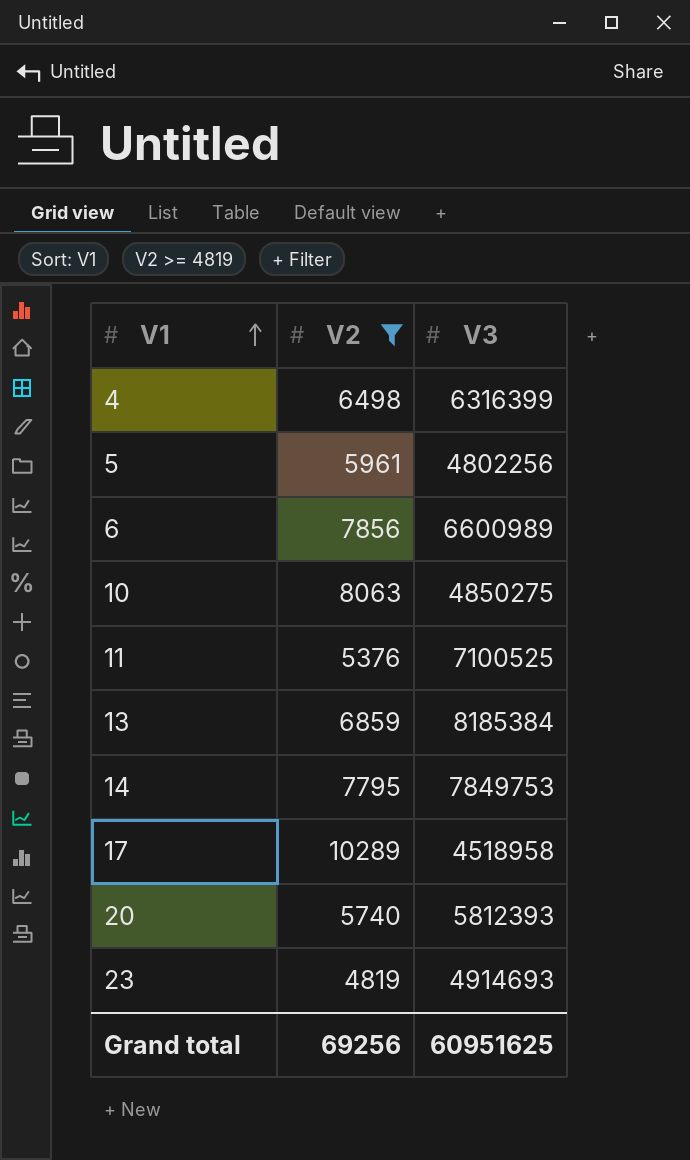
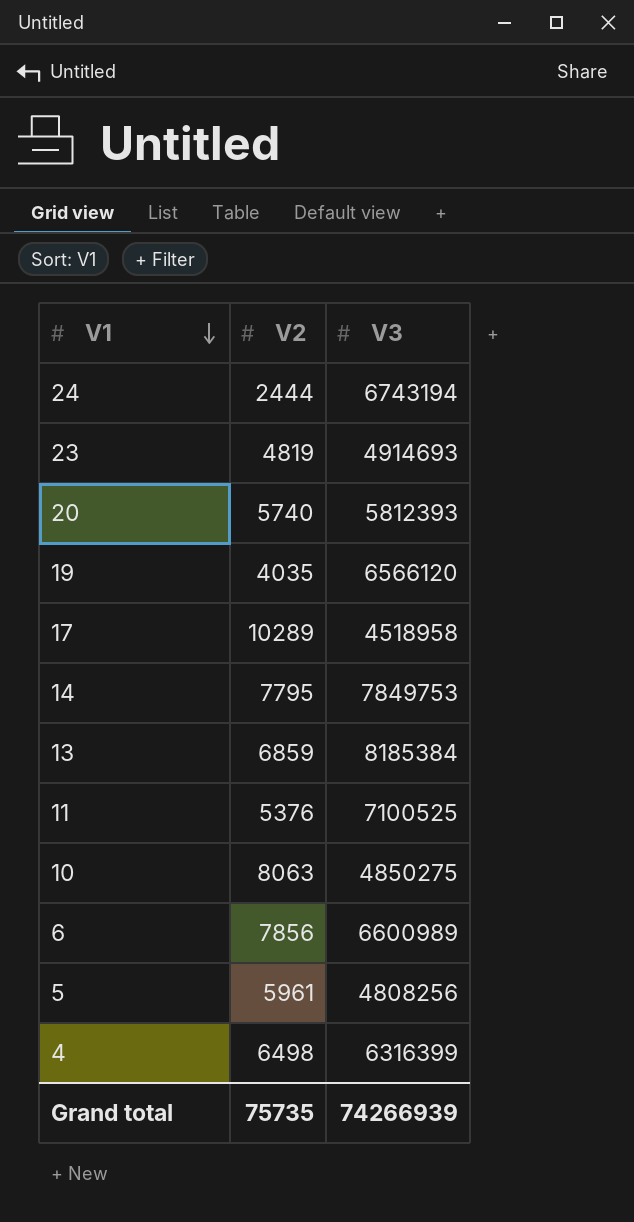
filter: V2 >= 4819 -> none
row order: V1 ascending -> V1 descending
5 | V3: 4802256 -> 4808256
Grand total | V2: 69256 -> 75735
Grand total | V3: 60951625 -> 74266939

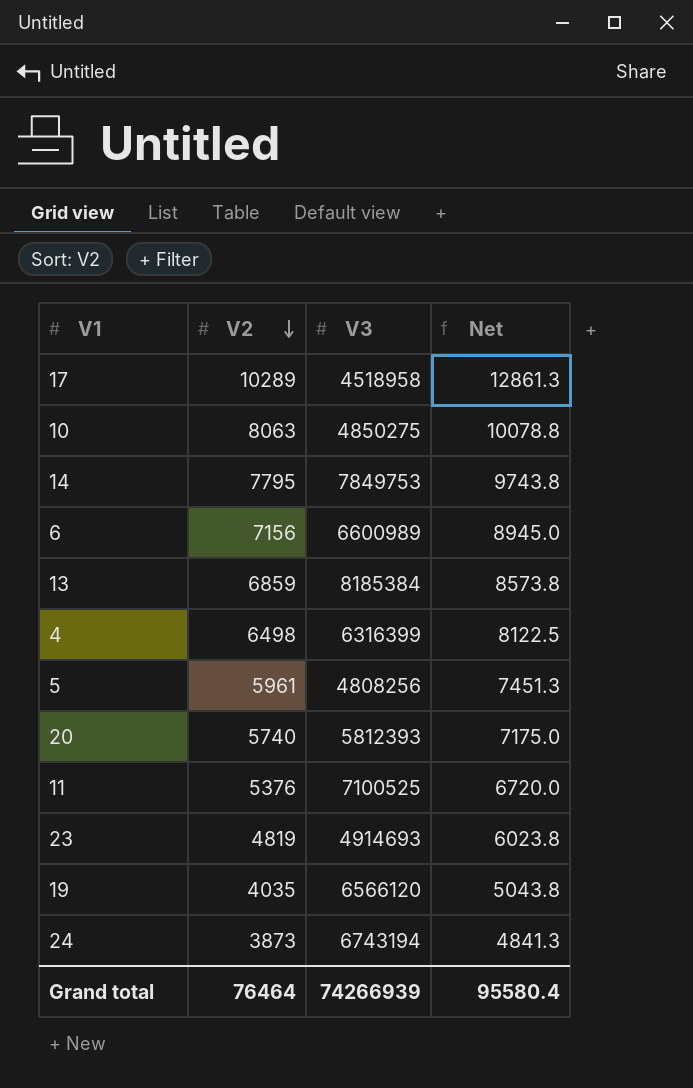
row order: V1 descending -> V2 descending
column Net | formula: none -> [V2] * 1.25
6 | V2: 7856 -> 7156
24 | V2: 2444 -> 3873
Grand total | V2: 75735 -> 76464

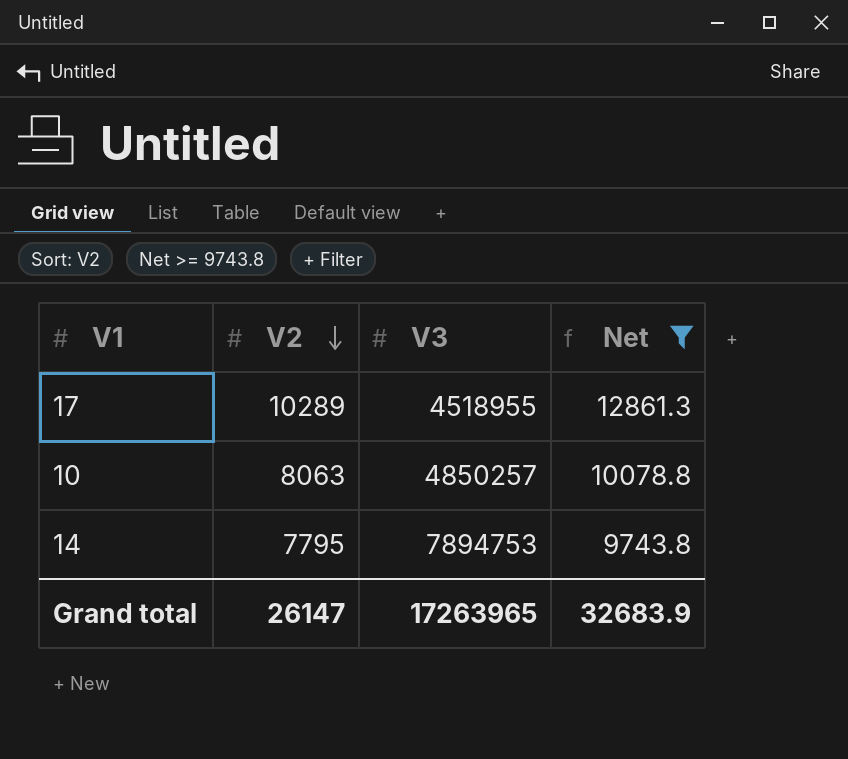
filter: none -> Net >= 9743.8
17 | V3: 4518958 -> 4518955
10 | V3: 4850275 -> 4850257
14 | V3: 7849753 -> 7894753
Grand total | V2: 76464 -> 26147
Grand total | V3: 74266939 -> 17263965
Grand total | Net: 95580.4 -> 32683.9

